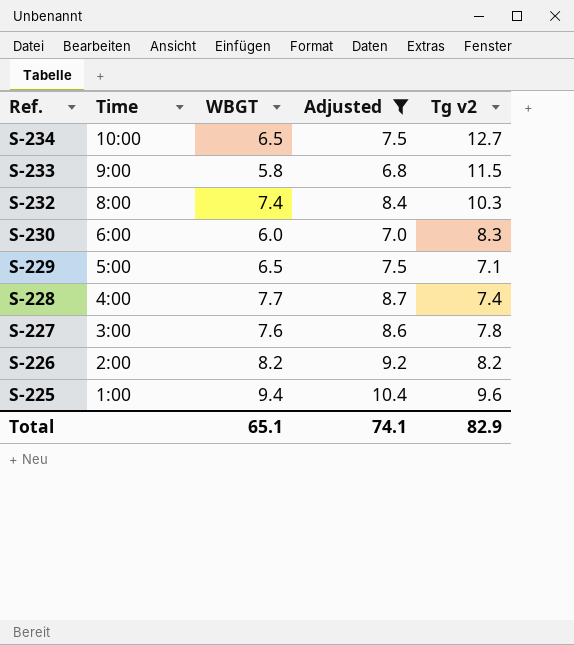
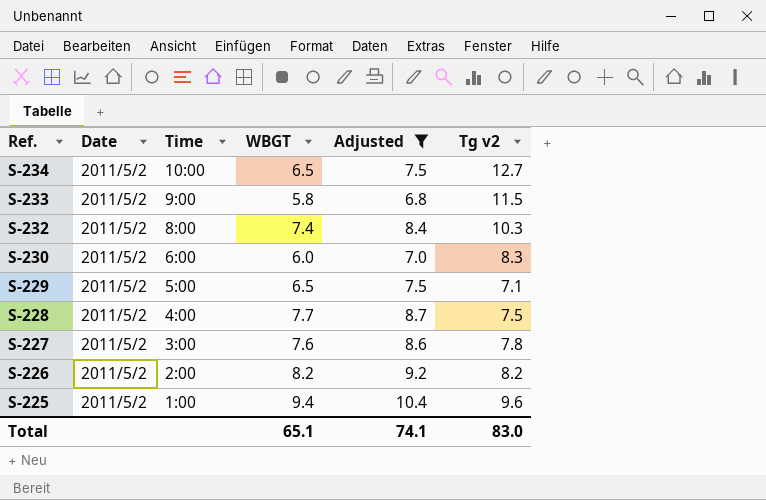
column Date | position: none -> 2
S-228 | Tg v2: 7.4 -> 7.5
Total | Tg v2: 82.9 -> 83.0

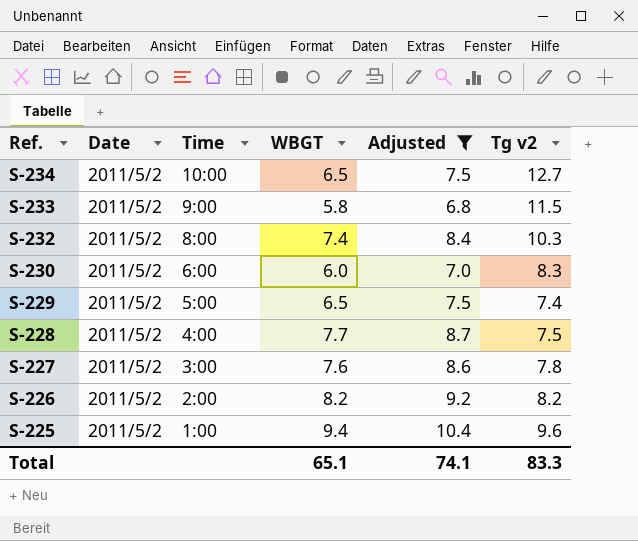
S-229 | Tg v2: 7.1 -> 7.4
Total | Tg v2: 83.0 -> 83.3

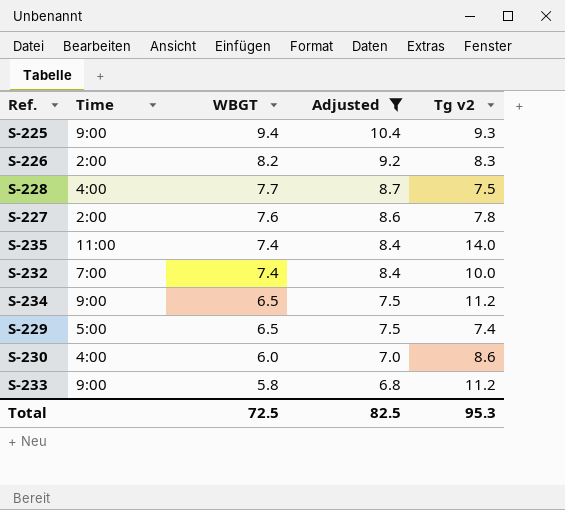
row order: Ref. descending -> WBGT descending
column Date | position: 2 -> none
S-225 | Time: 1:00 -> 9:00
S-225 | Tg v2: 9.6 -> 9.3
S-226 | Tg v2: 8.2 -> 8.3
S-227 | Time: 3:00 -> 2:00
row S-235: none -> 11:00 | 7.4 | 8.4 | 14.0
S-232 | Time: 8:00 -> 7:00
S-232 | Tg v2: 10.3 -> 10.0
S-234 | Time: 10:00 -> 9:00
S-234 | Tg v2: 12.7 -> 11.2
S-230 | Time: 6:00 -> 4:00
S-230 | Tg v2: 8.3 -> 8.6
S-233 | Tg v2: 11.5 -> 11.2
Total | WBGT: 65.1 -> 72.5
Total | Adjusted: 74.1 -> 82.5
Total | Tg v2: 83.3 -> 95.3

